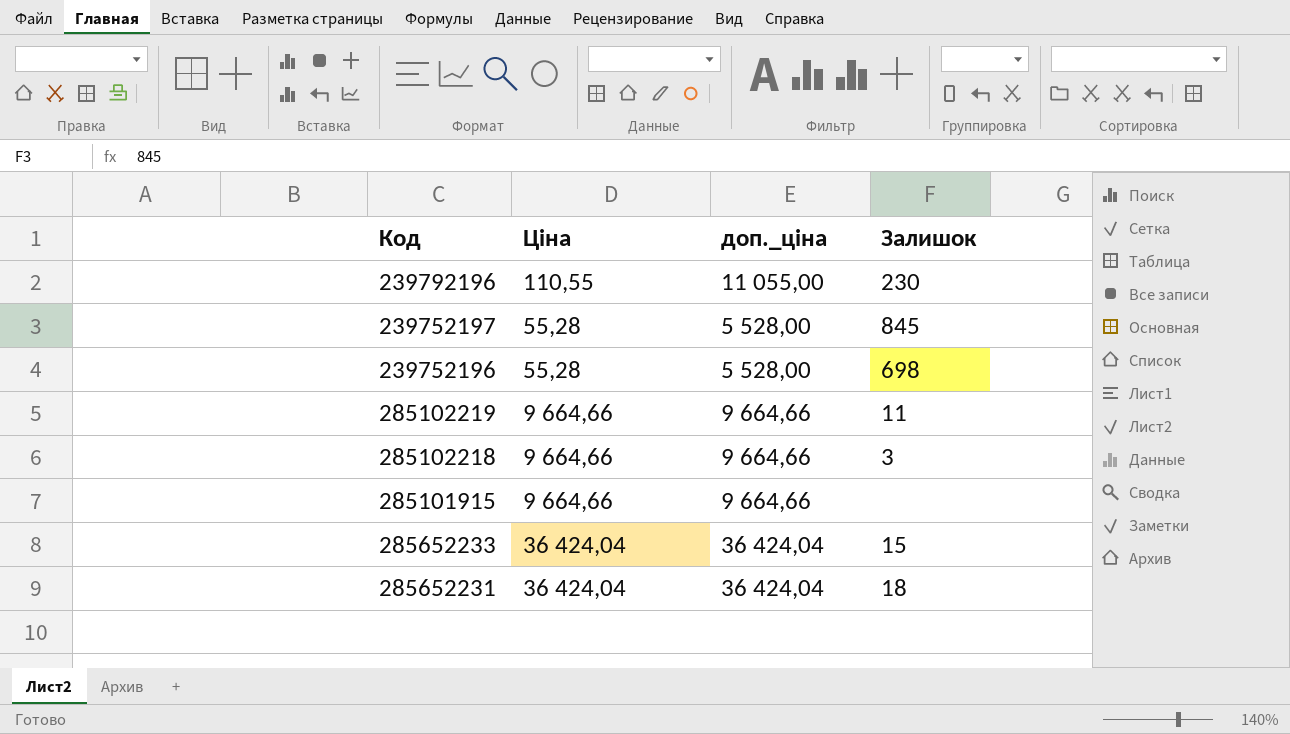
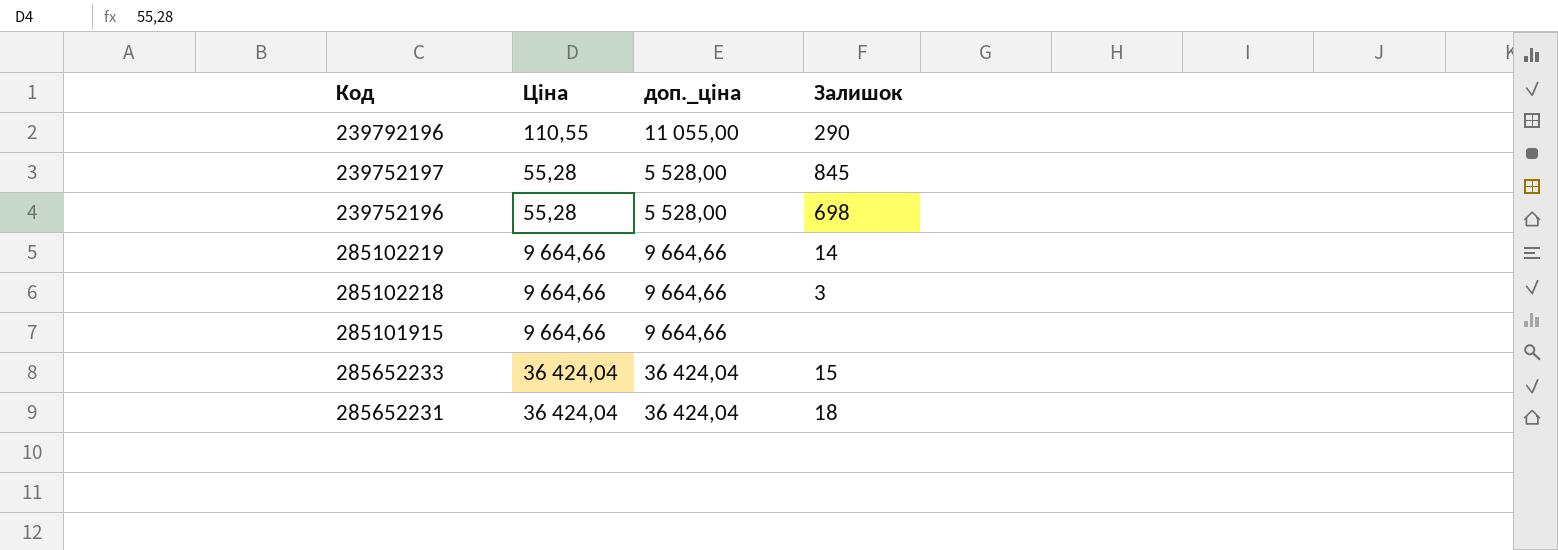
239792196 | Залишок: 230 -> 290
285102219 | Залишок: 11 -> 14

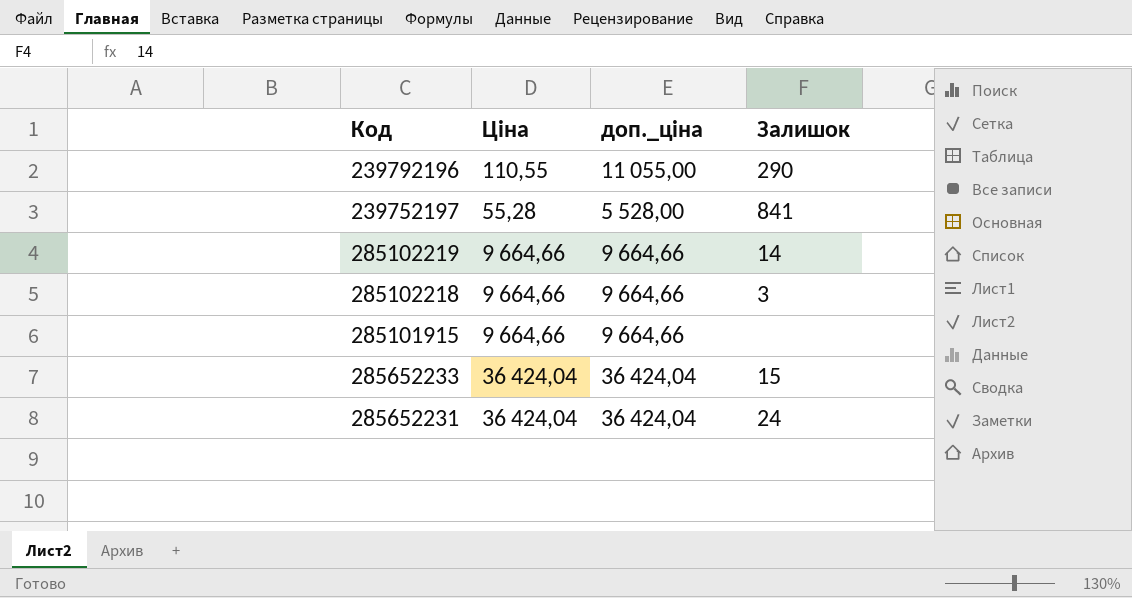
row 239752196: 55,28 | 5 528,00 | 698 -> none
239752197 | Залишок: 845 -> 841
285652231 | Залишок: 18 -> 24

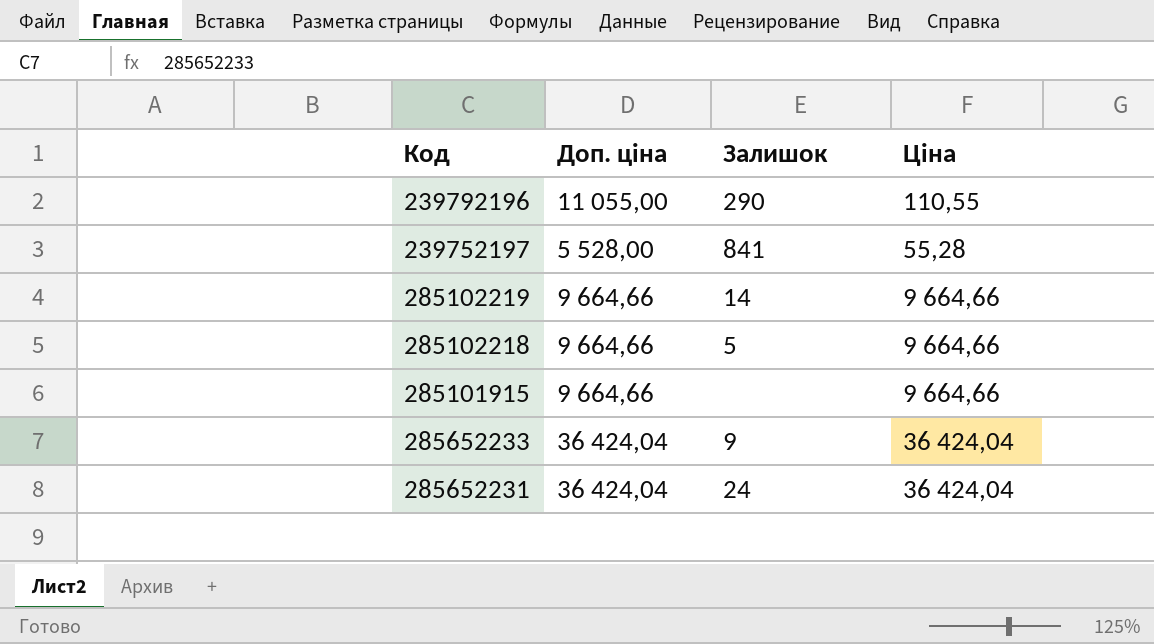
column name: доп._ціна -> Доп. ціна
column Ціна | position: 2 -> 4
285102218 | Залишок: 3 -> 5
285652233 | Залишок: 15 -> 9

